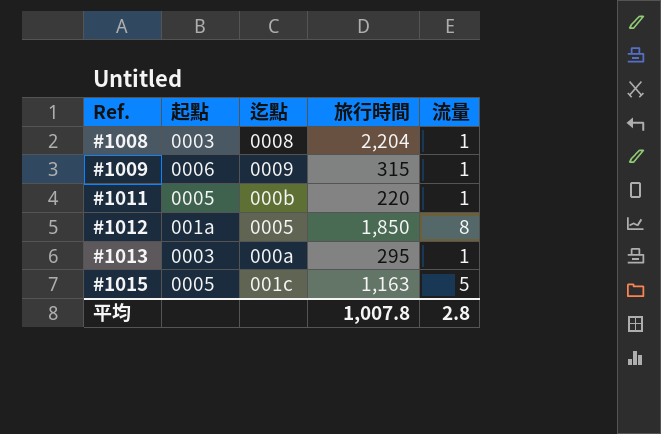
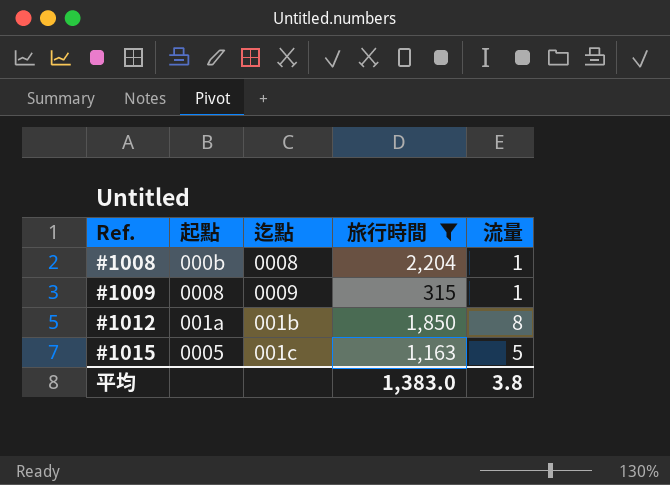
filter: none -> 旅行時間 >= 315
#1008 | 起點: 0003 -> 000b
#1009 | 起點: 0006 -> 0008
#1012 | 迄點: 0005 -> 001b
平均 | 旅行時間: 1,007.8 -> 1,383.0
平均 | 流量: 2.8 -> 3.8

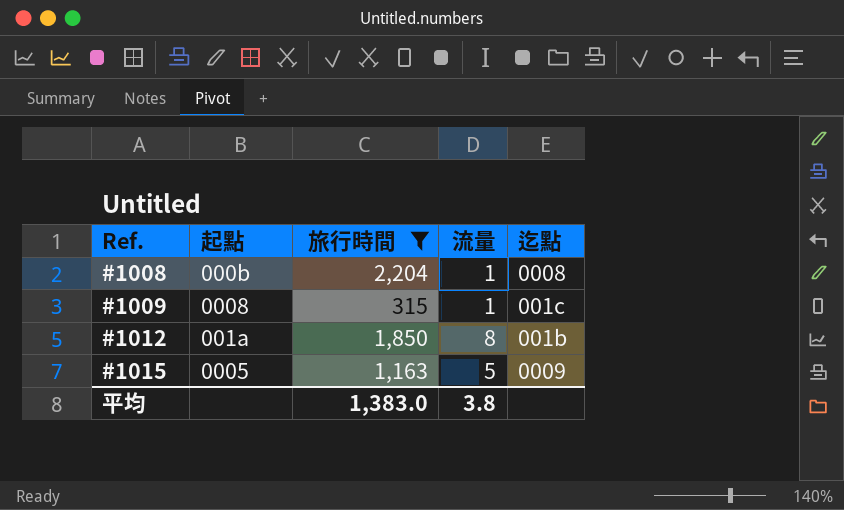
column 迄點 | position: 3 -> 5
#1009 | 迄點: 0009 -> 001c
#1015 | 迄點: 001c -> 0009

